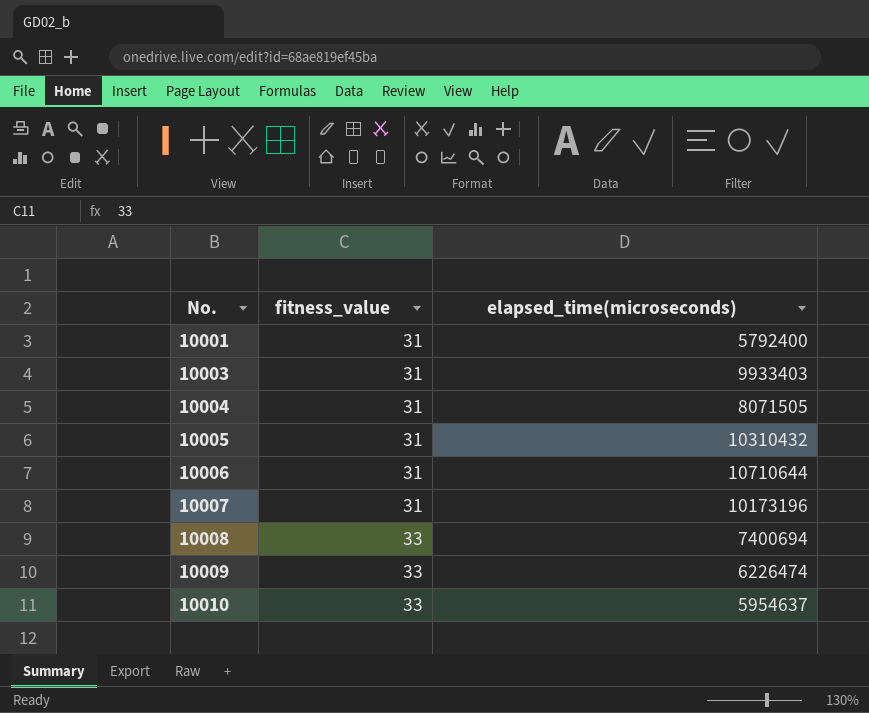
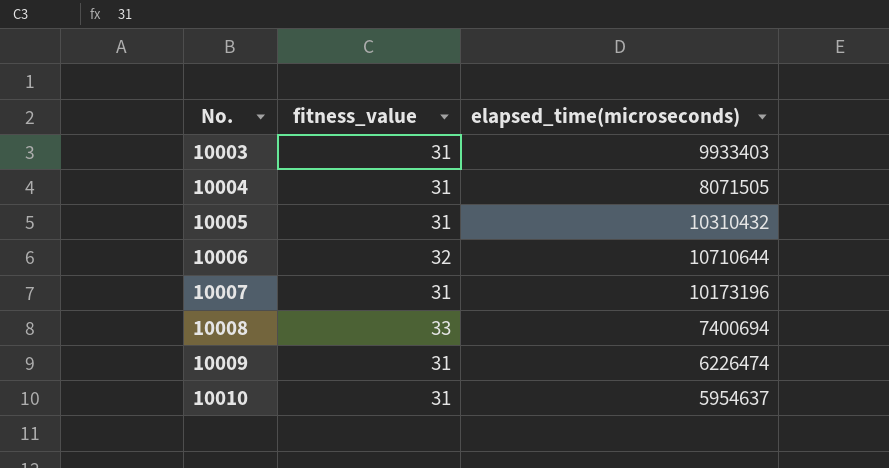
row 10001: 31 | 5792400 -> none
10006 | fitness_value: 31 -> 32
10009 | fitness_value: 33 -> 31
10010 | fitness_value: 33 -> 31

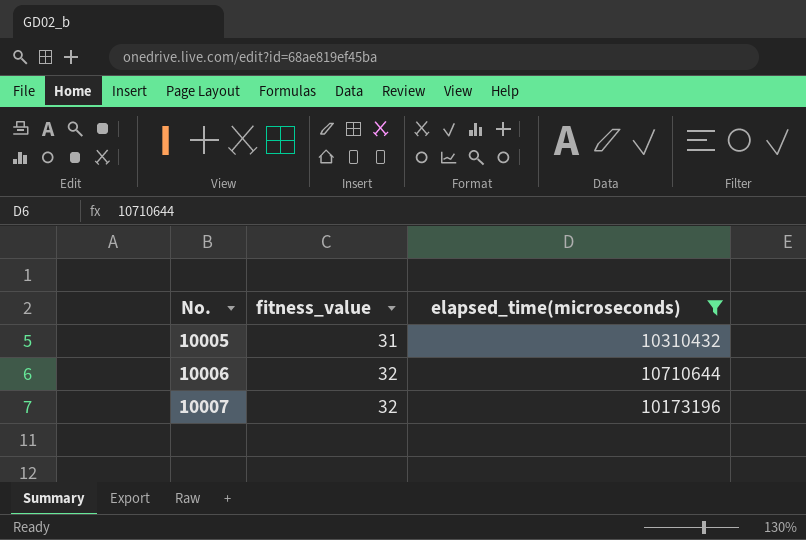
filter: none -> elapsed_time(microseconds) >= 10173196
10007 | fitness_value: 31 -> 32

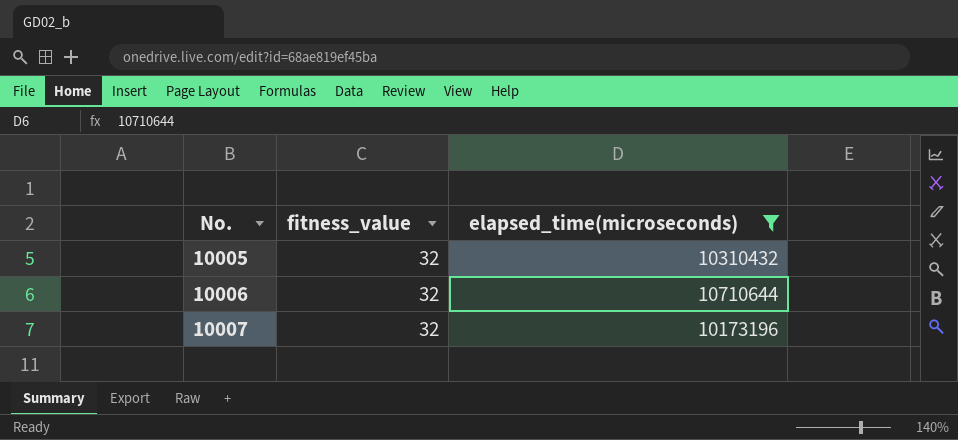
10005 | fitness_value: 31 -> 32

